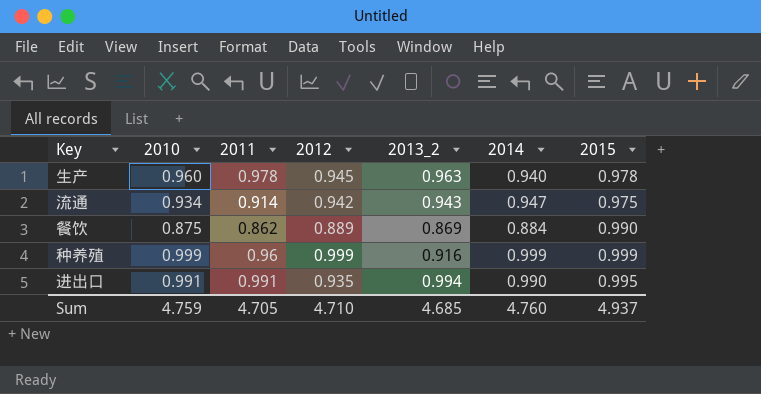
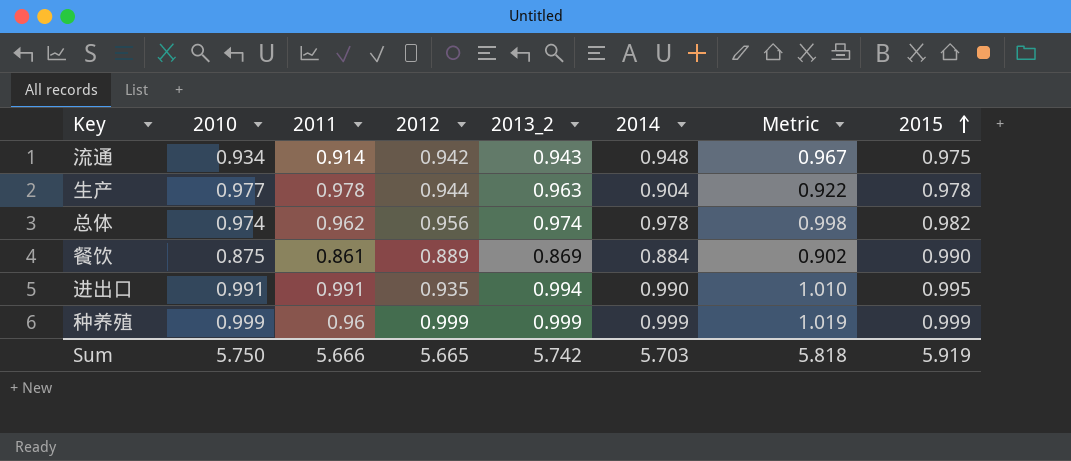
row order: none -> 2015 ascending
column Metric | formula: none -> [2014] * 1.02
流通 | 2014: 0.947 -> 0.948
生产 | 2010: 0.960 -> 0.977
生产 | 2012: 0.945 -> 0.944
生产 | 2014: 0.940 -> 0.904
row 总体: none -> 0.974 | 0.962 | 0.956 | 0.974 | 0.978 | 0.998 | 0.982
餐饮 | 2011: 0.862 -> 0.861
种养殖 | 2013_2: 0.916 -> 0.999
Sum | 2010: 4.759 -> 5.750
Sum | 2011: 4.705 -> 5.666
Sum | 2012: 4.710 -> 5.665
Sum | 2013_2: 4.685 -> 5.742
Sum | 2014: 4.760 -> 5.703
Sum | 2015: 4.937 -> 5.919

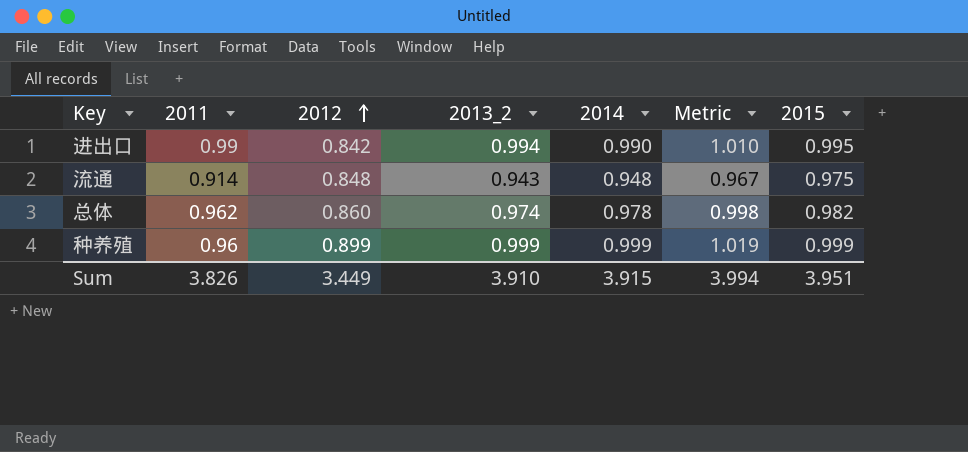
row order: 2015 ascending -> 2012 ascending
column 2010 | position: 2 -> none
row 生产: 0.977 | 0.978 | 0.944 | 0.963 | 0.904 | 0.922 | 0.978 -> none
row 餐饮: 0.875 | 0.861 | 0.889 | 0.869 | 0.884 | 0.902 | 0.990 -> none
进出口 | 2011: 0.991 -> 0.99
进出口 | 2012: 0.935 -> 0.842
流通 | 2012: 0.942 -> 0.848
总体 | 2012: 0.956 -> 0.860
种养殖 | 2012: 0.999 -> 0.899
Sum | 2011: 5.666 -> 3.826
Sum | 2012: 5.665 -> 3.449
Sum | 2013_2: 5.742 -> 3.910
Sum | 2014: 5.703 -> 3.915
Sum | Metric: 5.818 -> 3.994
Sum | 2015: 5.919 -> 3.951

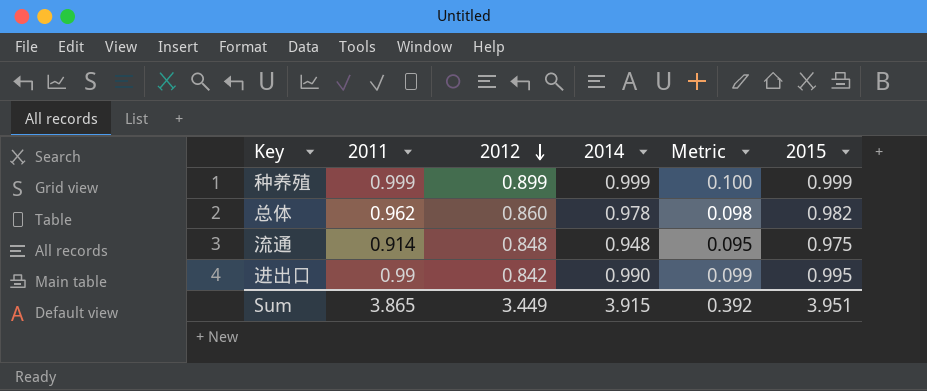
row order: 2012 ascending -> 2012 descending
column 2013_2 | position: 4 -> none
column Metric | formula: [2014] * 1.02 -> [2014] * 0.1
种养殖 | 2011: 0.96 -> 0.999
Sum | 2011: 3.826 -> 3.865
Sum | Metric: 3.994 -> 0.392

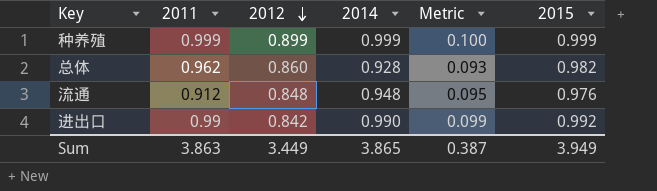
总体 | 2014: 0.978 -> 0.928
总体 | Metric: 0.098 -> 0.093
流通 | 2011: 0.914 -> 0.912
流通 | 2015: 0.975 -> 0.976
进出口 | 2015: 0.995 -> 0.992
Sum | 2011: 3.865 -> 3.863
Sum | 2014: 3.915 -> 3.865
Sum | Metric: 0.392 -> 0.387
Sum | 2015: 3.951 -> 3.949

